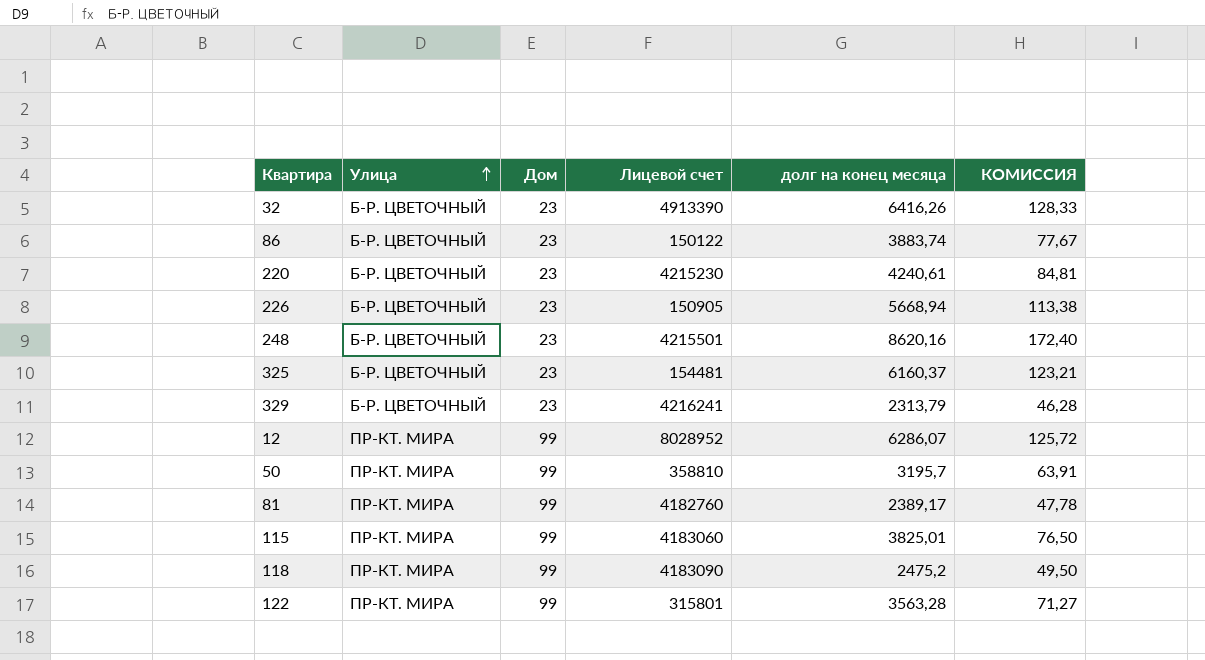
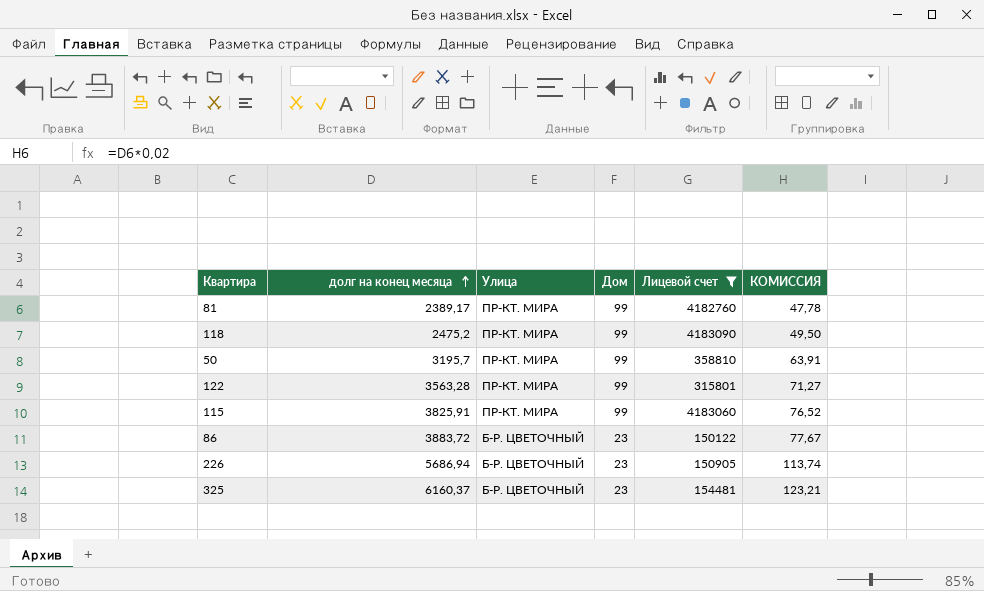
filter: none -> Лицевой счет <= 4183090
row order: Улица ascending -> долг на конец месяца ascending
column долг на конец месяца | position: 5 -> 2
115 | долг на конец месяца: 3825,01 -> 3825,91
115 | КОМИССИЯ: 76,50 -> 76,52
86 | долг на конец месяца: 3883,74 -> 3883,72
226 | долг на конец месяца: 5668,94 -> 5686,94
226 | КОМИССИЯ: 113,38 -> 113,74

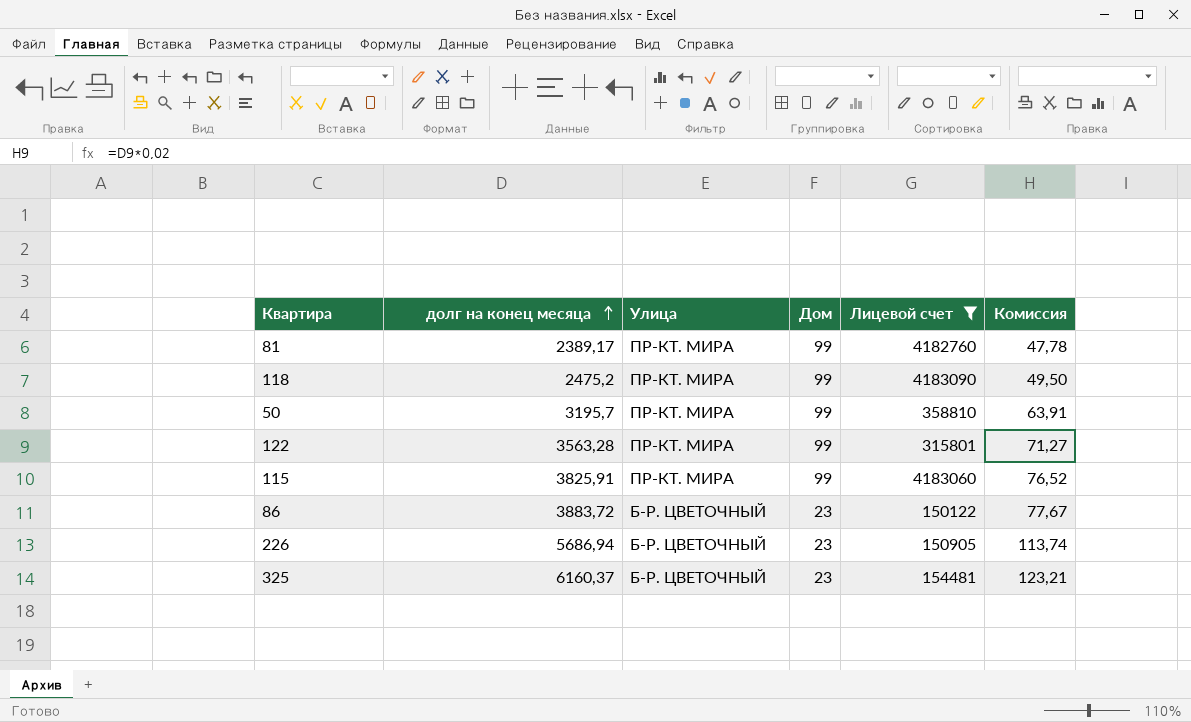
column name: КОМИССИЯ -> Комиссия

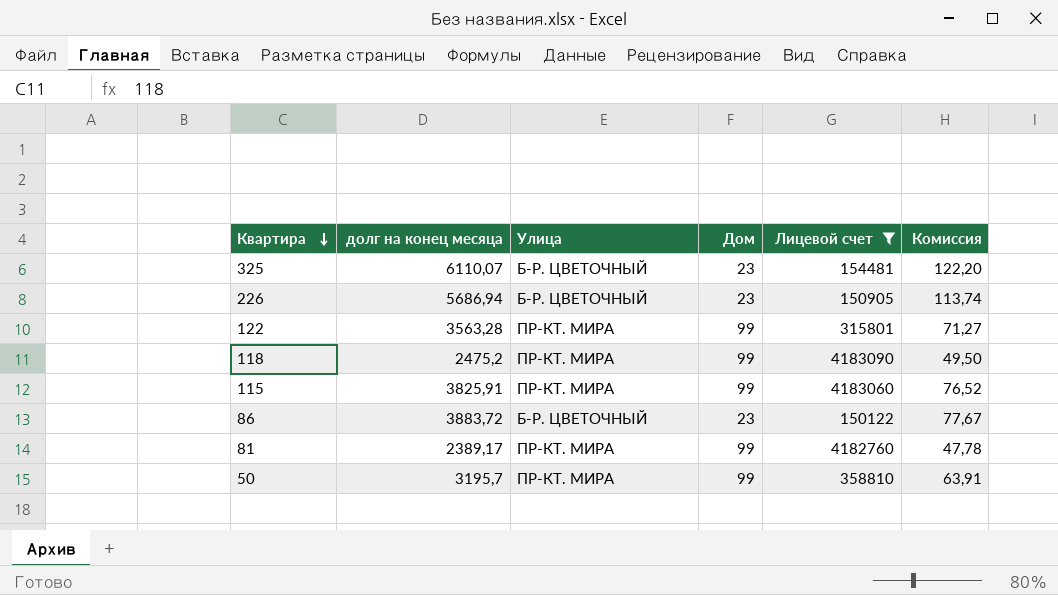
row order: долг на конец месяца ascending -> Квартира descending
325 | долг на конец месяца: 6160,37 -> 6110,07
325 | Комиссия: 123,21 -> 122,20

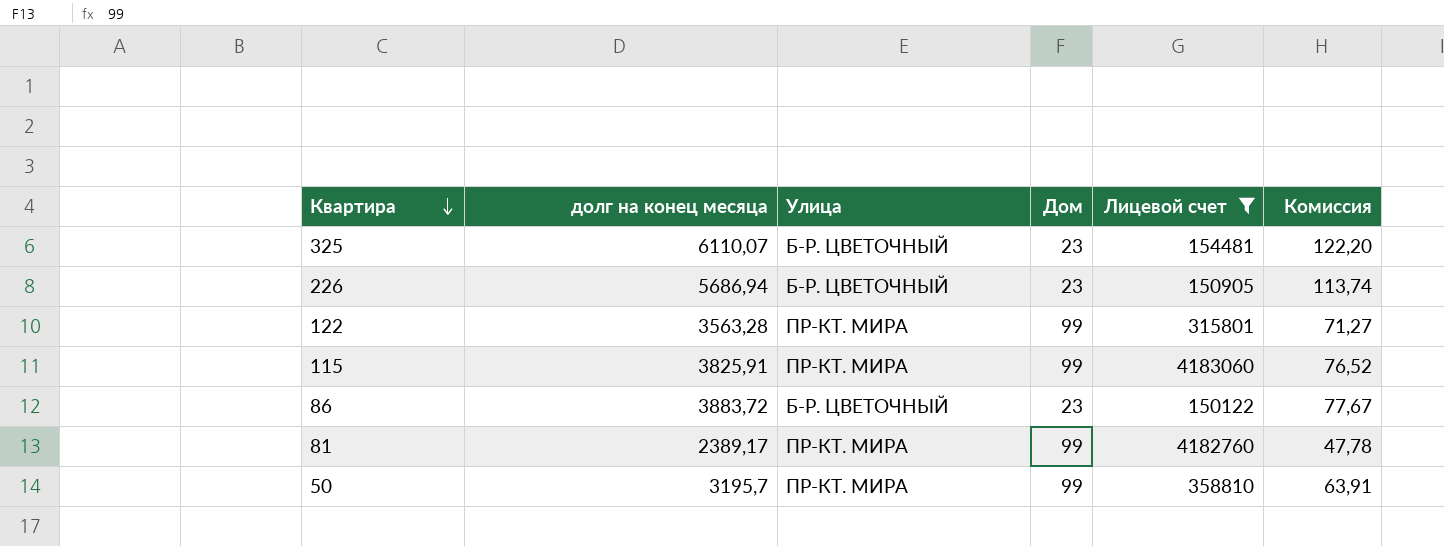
row 118: 2475,2 | ПР-КТ. МИРА | 99 | 4183090 | 49,50 -> none

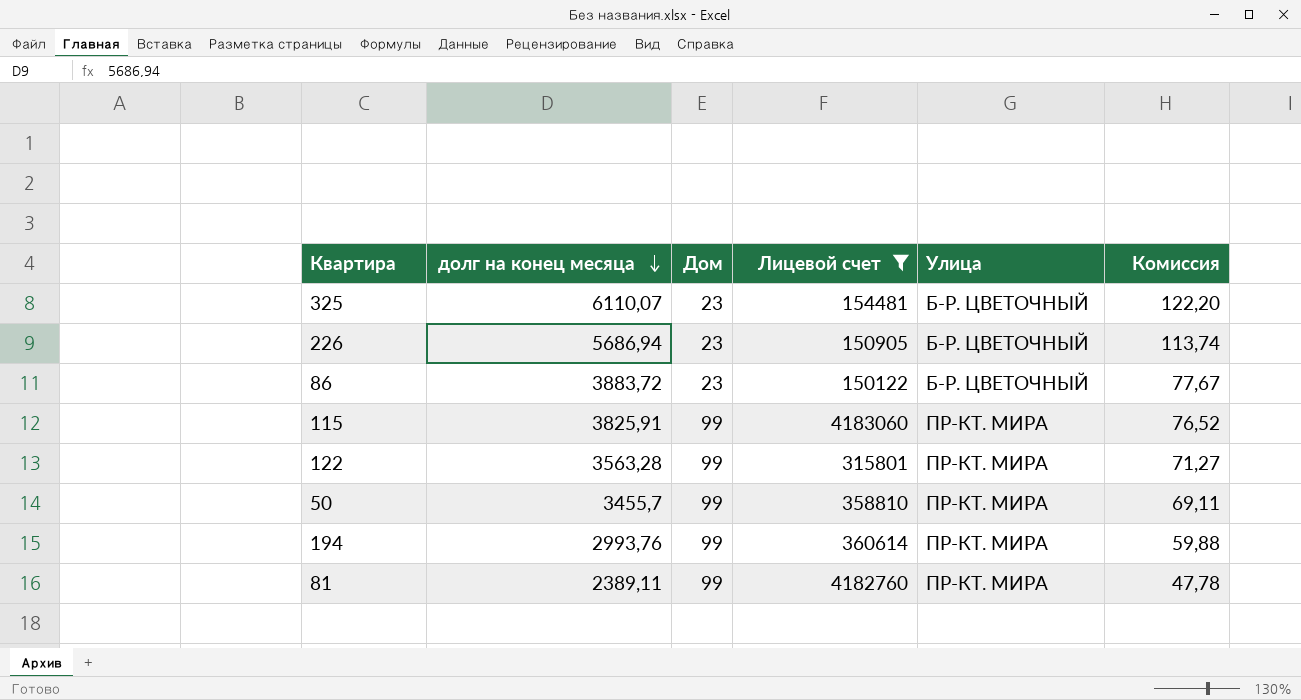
row order: Квартира descending -> долг на конец месяца descending
column Улица | position: 3 -> 5
50 | долг на конец месяца: 3195,7 -> 3455,7
50 | Комиссия: 63,91 -> 69,11
row 194: none -> 2993,76 | 99 | 360614 | ПР-КТ. МИРА | 59,88
81 | долг на конец месяца: 2389,17 -> 2389,11

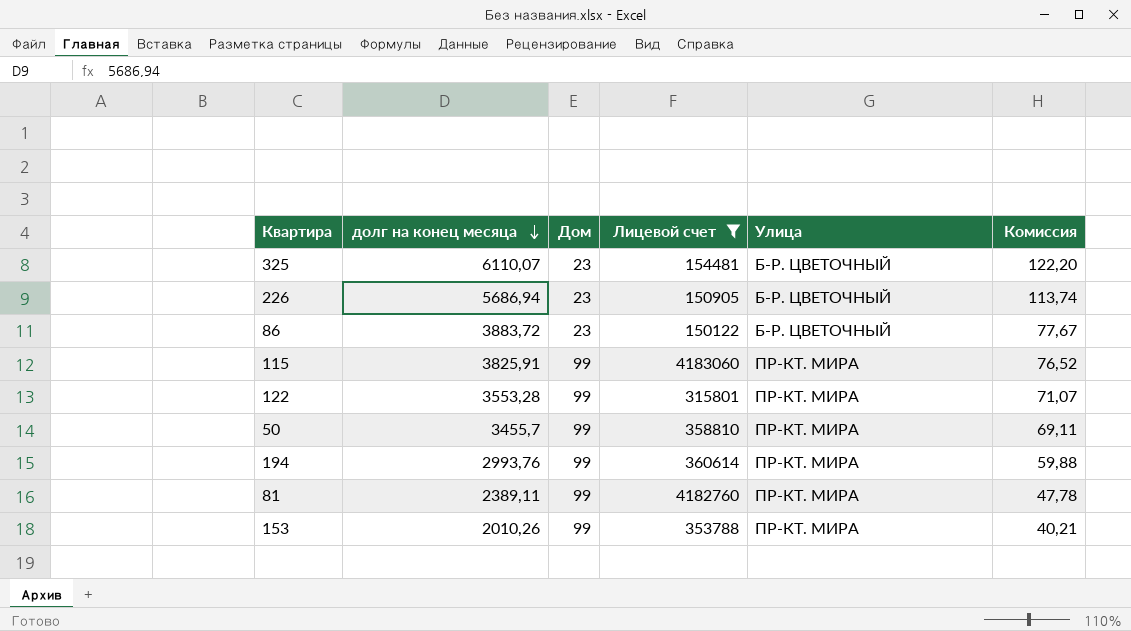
122 | долг на конец месяца: 3563,28 -> 3553,28
122 | Комиссия: 71,27 -> 71,07
row 153: none -> 2010,26 | 99 | 353788 | ПР-КТ. МИРА | 40,21

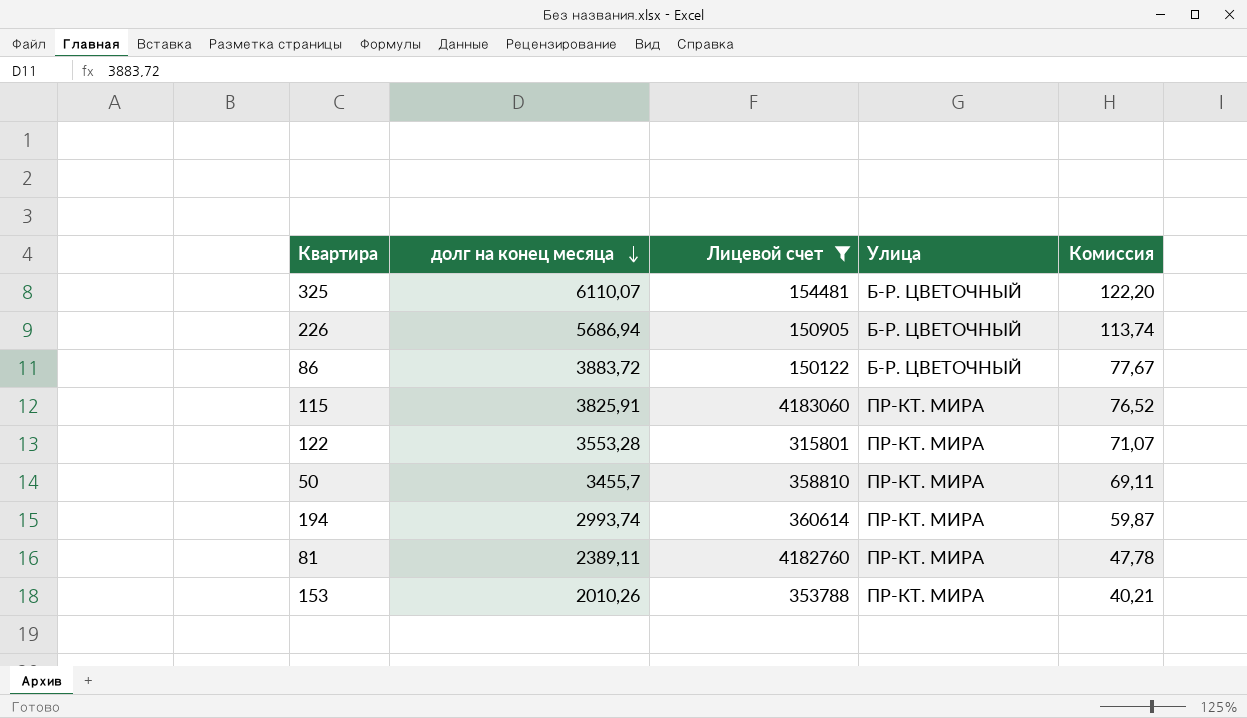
column Дом | position: 3 -> none
194 | долг на конец месяца: 2993,76 -> 2993,74
194 | Комиссия: 59,88 -> 59,87

